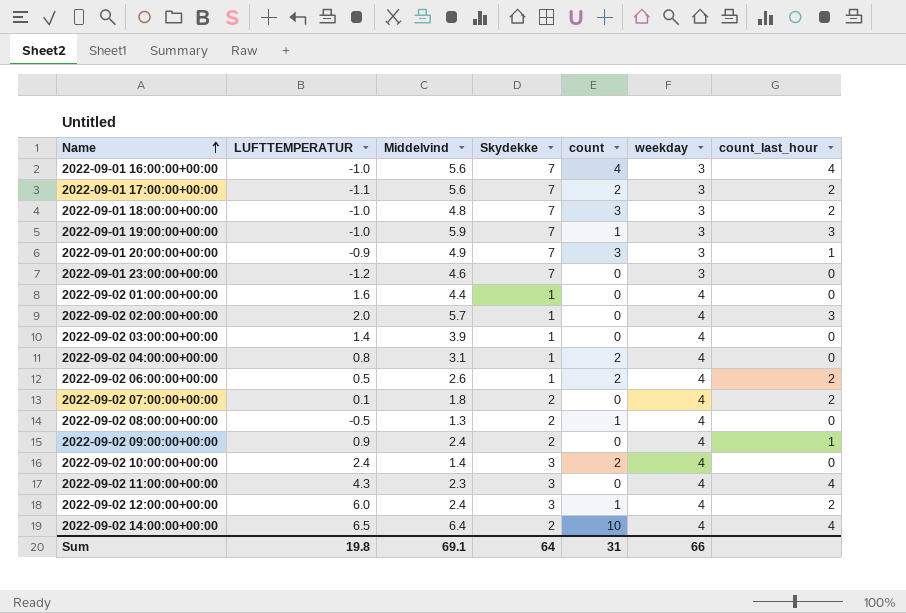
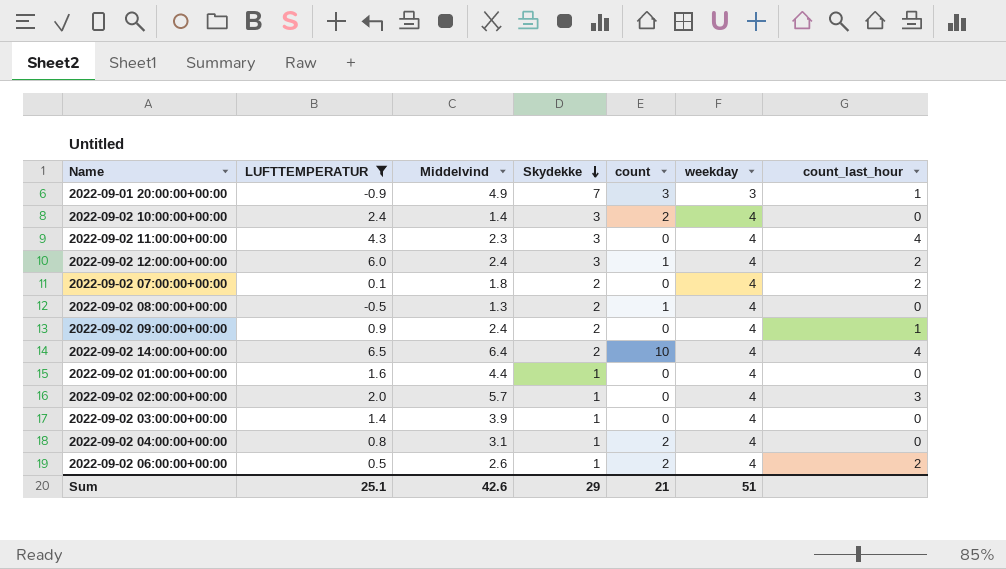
filter: none -> LUFTTEMPERATUR >= -0.9
row order: Name ascending -> Skydekke descending
Sum | LUFTTEMPERATUR: 19.8 -> 25.1
Sum | Middelvind: 69.1 -> 42.6
Sum | Skydekke: 64 -> 29
Sum | count: 31 -> 21
Sum | weekday: 66 -> 51

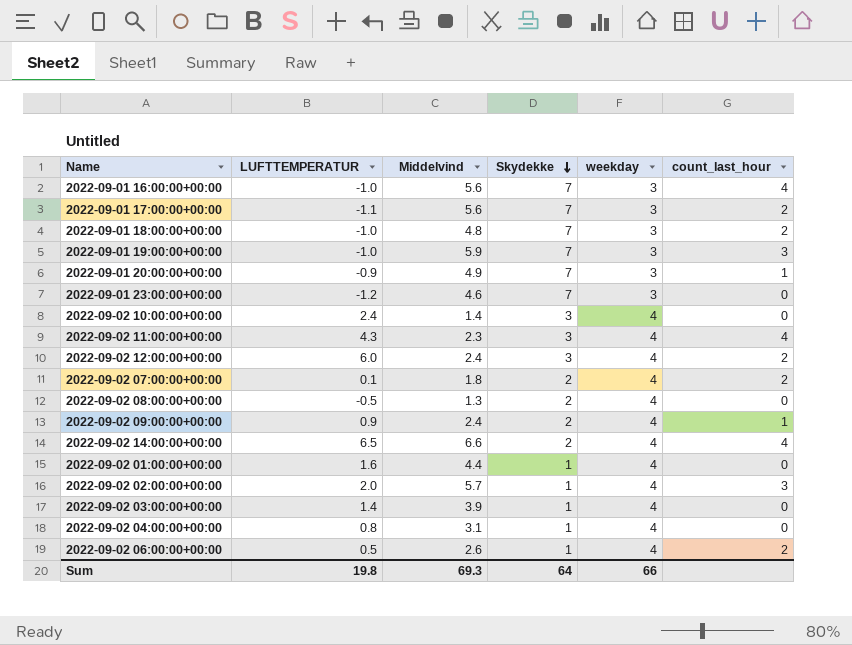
filter: LUFTTEMPERATUR >= -0.9 -> none
column count | position: 5 -> none
2022-09-02 14:00:00+00:00 | Middelvind: 6.4 -> 6.6
Sum | LUFTTEMPERATUR: 25.1 -> 19.8
Sum | Middelvind: 42.6 -> 69.3
Sum | Skydekke: 29 -> 64
Sum | weekday: 51 -> 66

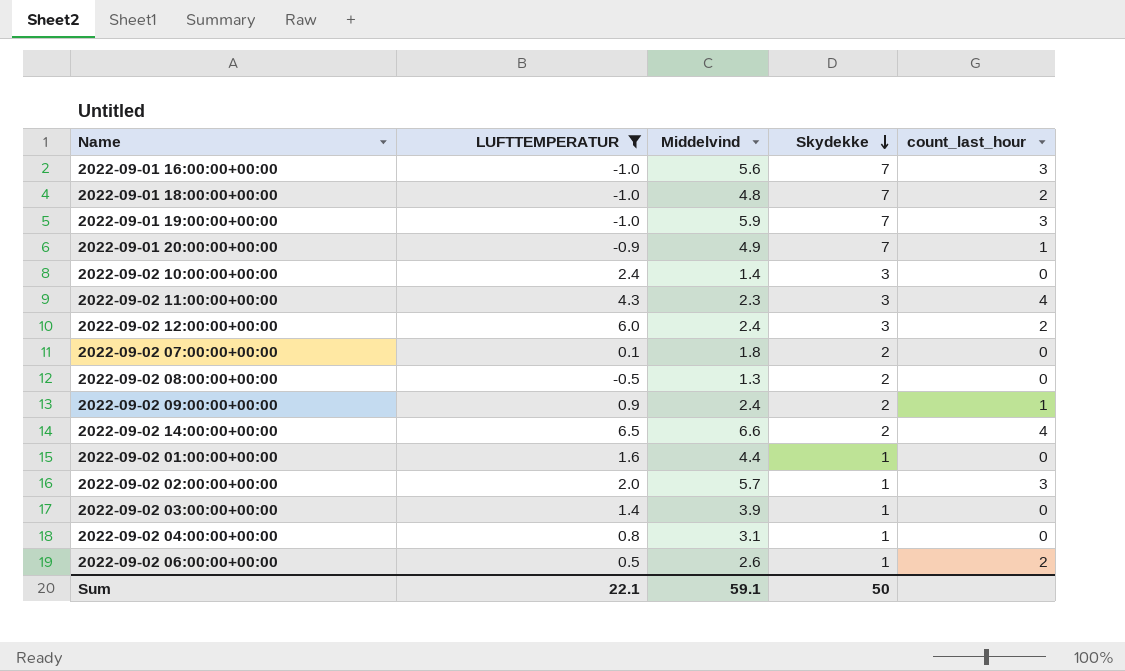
filter: none -> LUFTTEMPERATUR >= -1.0
column weekday | position: 5 -> none
2022-09-01 16:00:00+00:00 | count_last_hour: 4 -> 3
2022-09-02 07:00:00+00:00 | count_last_hour: 2 -> 0
Sum | LUFTTEMPERATUR: 19.8 -> 22.1
Sum | Middelvind: 69.3 -> 59.1
Sum | Skydekke: 64 -> 50

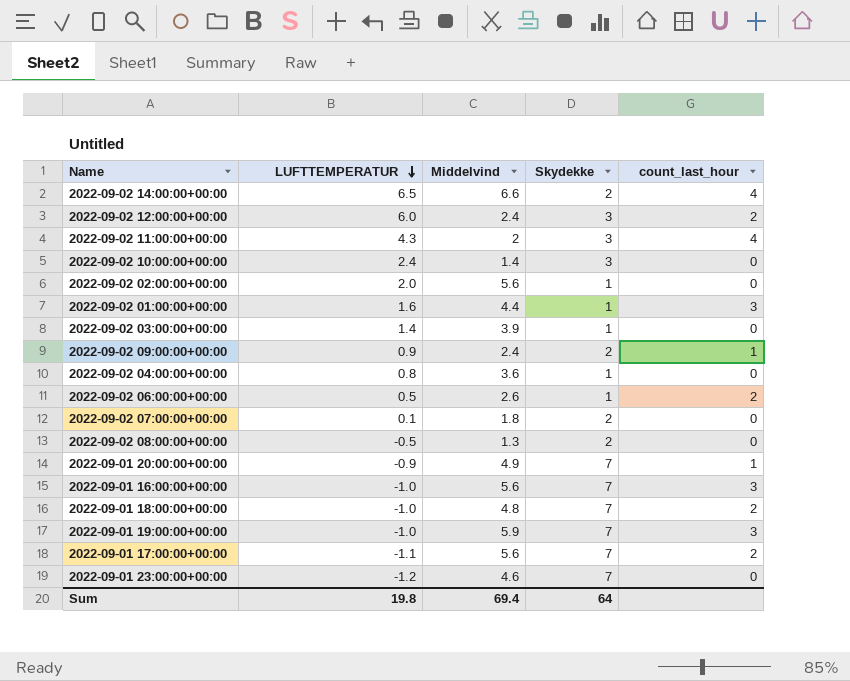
filter: LUFTTEMPERATUR >= -1.0 -> none
row order: Skydekke descending -> LUFTTEMPERATUR descending
2022-09-02 11:00:00+00:00 | Middelvind: 2.3 -> 2
2022-09-02 02:00:00+00:00 | Middelvind: 5.7 -> 5.6
2022-09-02 02:00:00+00:00 | count_last_hour: 3 -> 0
2022-09-02 01:00:00+00:00 | count_last_hour: 0 -> 3
2022-09-02 04:00:00+00:00 | Middelvind: 3.1 -> 3.6
Sum | LUFTTEMPERATUR: 22.1 -> 19.8
Sum | Middelvind: 59.1 -> 69.4
Sum | Skydekke: 50 -> 64

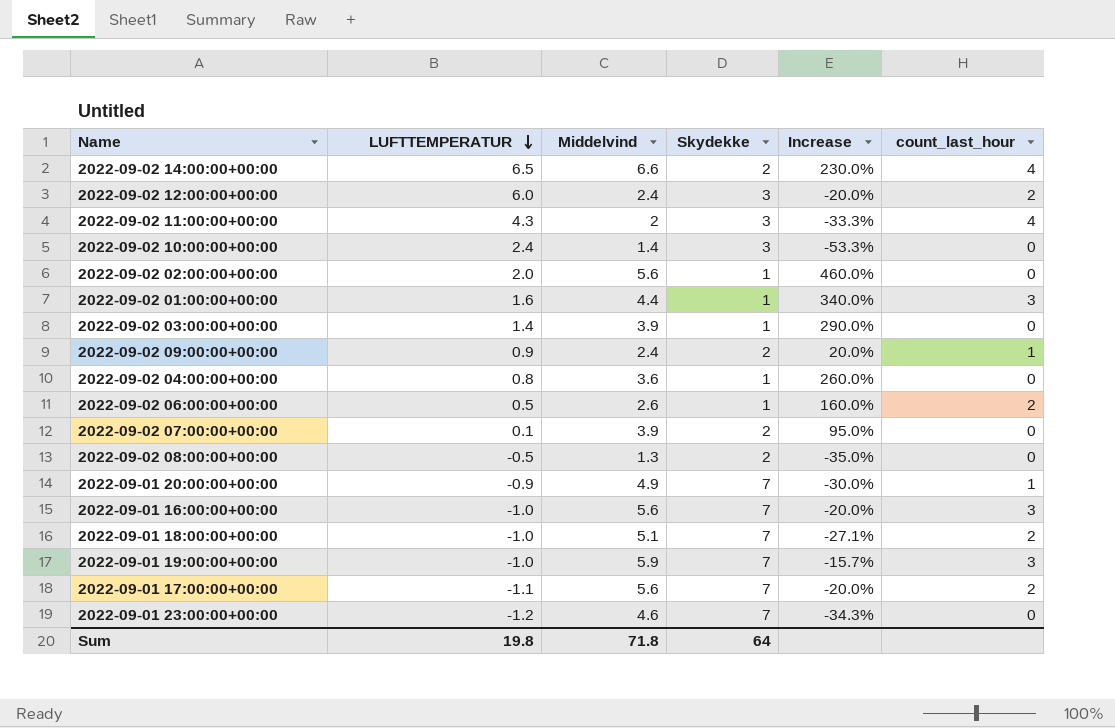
column Increase | formula: none -> ([Middelvind] - [Skydekke]) / [Skydekke]
2022-09-02 07:00:00+00:00 | Middelvind: 1.8 -> 3.9
2022-09-01 18:00:00+00:00 | Middelvind: 4.8 -> 5.1
Sum | Middelvind: 69.4 -> 71.8

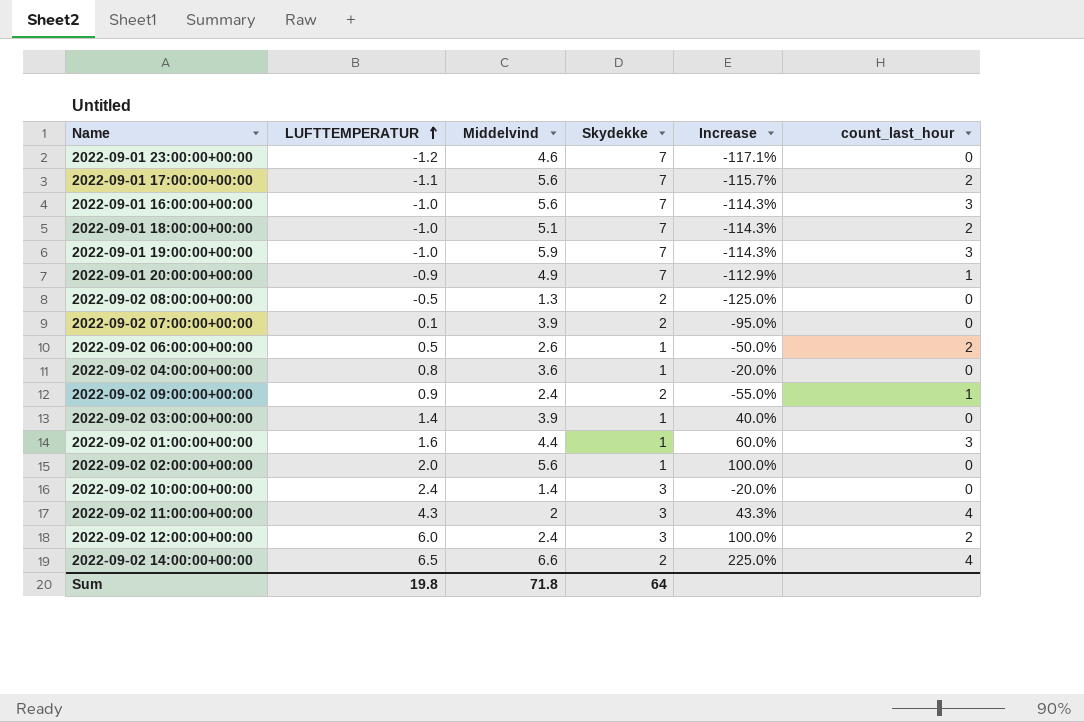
row order: LUFTTEMPERATUR descending -> LUFTTEMPERATUR ascending
column Increase | formula: ([Middelvind] - [Skydekke]) / [Skydekke] -> ([LUFTTEMPERATUR] - [Skydekke]) / [Skydekke]

